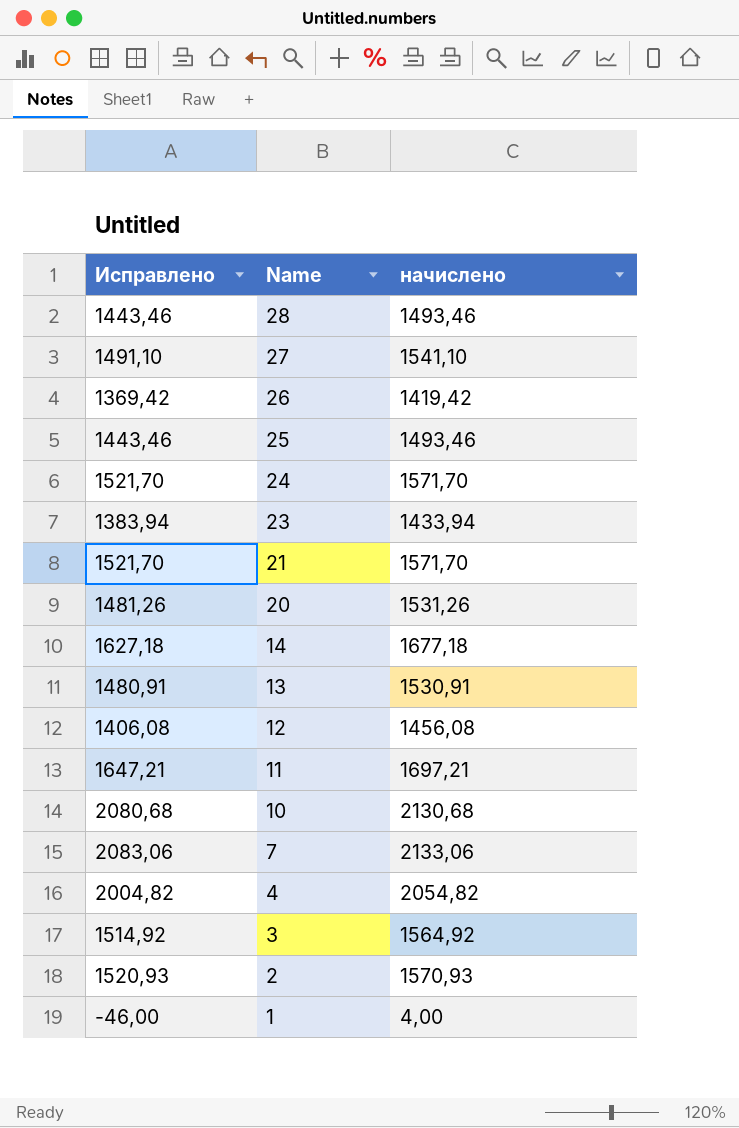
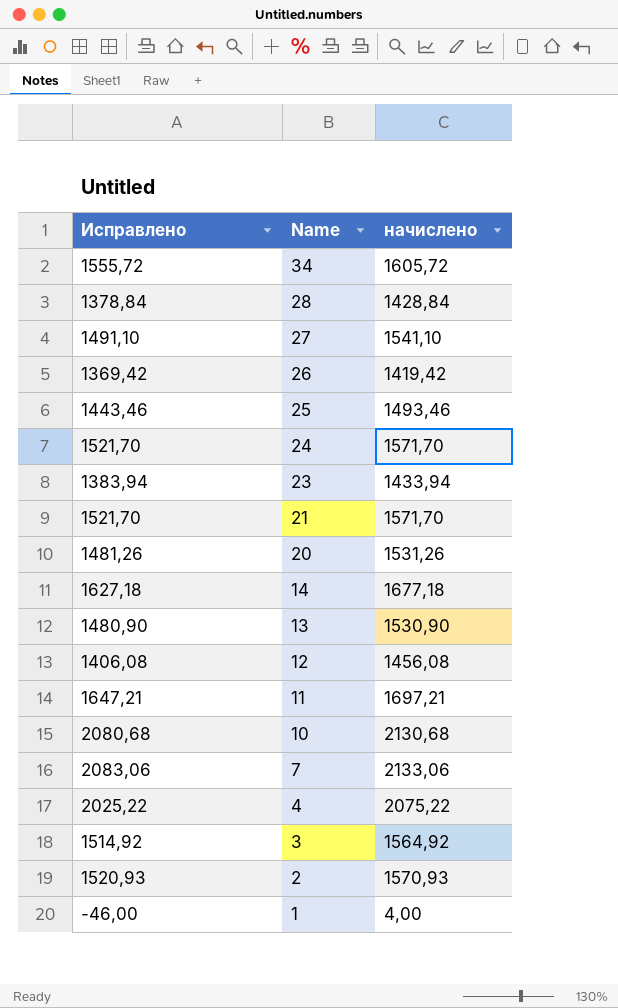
row 34: none -> 1555,72 | 1605,72
28 | Исправлено: 1443,46 -> 1378,84
28 | начислено: 1493,46 -> 1428,84
13 | Исправлено: 1480,91 -> 1480,90
13 | начислено: 1530,91 -> 1530,90
4 | Исправлено: 2004,82 -> 2025,22
4 | начислено: 2054,82 -> 2075,22

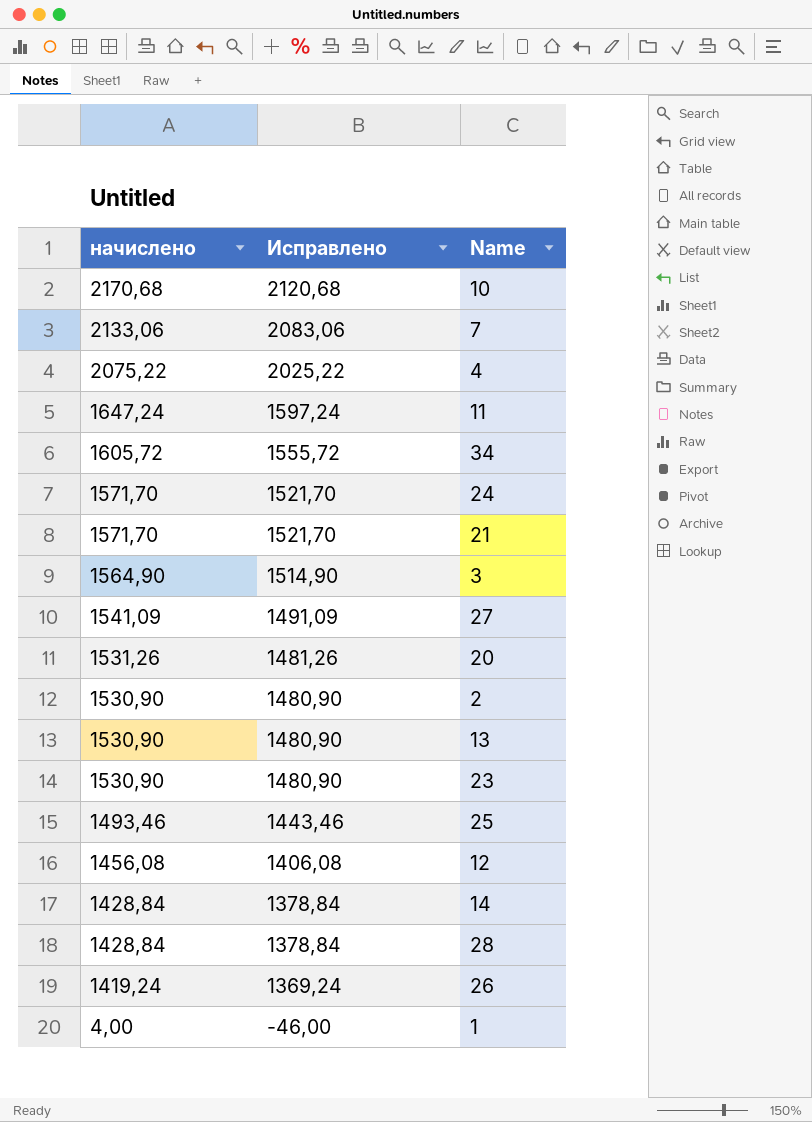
row order: Name descending -> начислено descending
column начислено | position: 3 -> 1
10 | начислено: 2130,68 -> 2170,68
10 | Исправлено: 2080,68 -> 2120,68
11 | начислено: 1697,21 -> 1647,24
11 | Исправлено: 1647,21 -> 1597,24
3 | начислено: 1564,92 -> 1564,90
3 | Исправлено: 1514,92 -> 1514,90
27 | начислено: 1541,10 -> 1541,09
27 | Исправлено: 1491,10 -> 1491,09
2 | начислено: 1570,93 -> 1530,90
2 | Исправлено: 1520,93 -> 1480,90
23 | начислено: 1433,94 -> 1530,90
23 | Исправлено: 1383,94 -> 1480,90
14 | начислено: 1677,18 -> 1428,84
14 | Исправлено: 1627,18 -> 1378,84
26 | начислено: 1419,42 -> 1419,24
26 | Исправлено: 1369,42 -> 1369,24

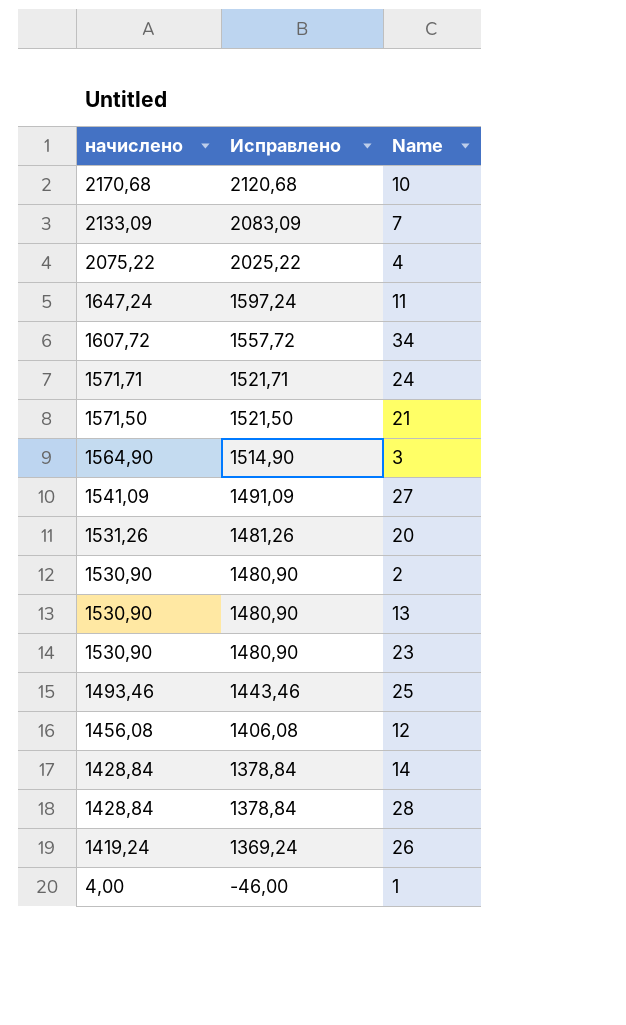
7 | начислено: 2133,06 -> 2133,09
7 | Исправлено: 2083,06 -> 2083,09
34 | начислено: 1605,72 -> 1607,72
34 | Исправлено: 1555,72 -> 1557,72
24 | начислено: 1571,70 -> 1571,71
24 | Исправлено: 1521,70 -> 1521,71
21 | начислено: 1571,70 -> 1571,50
21 | Исправлено: 1521,70 -> 1521,50

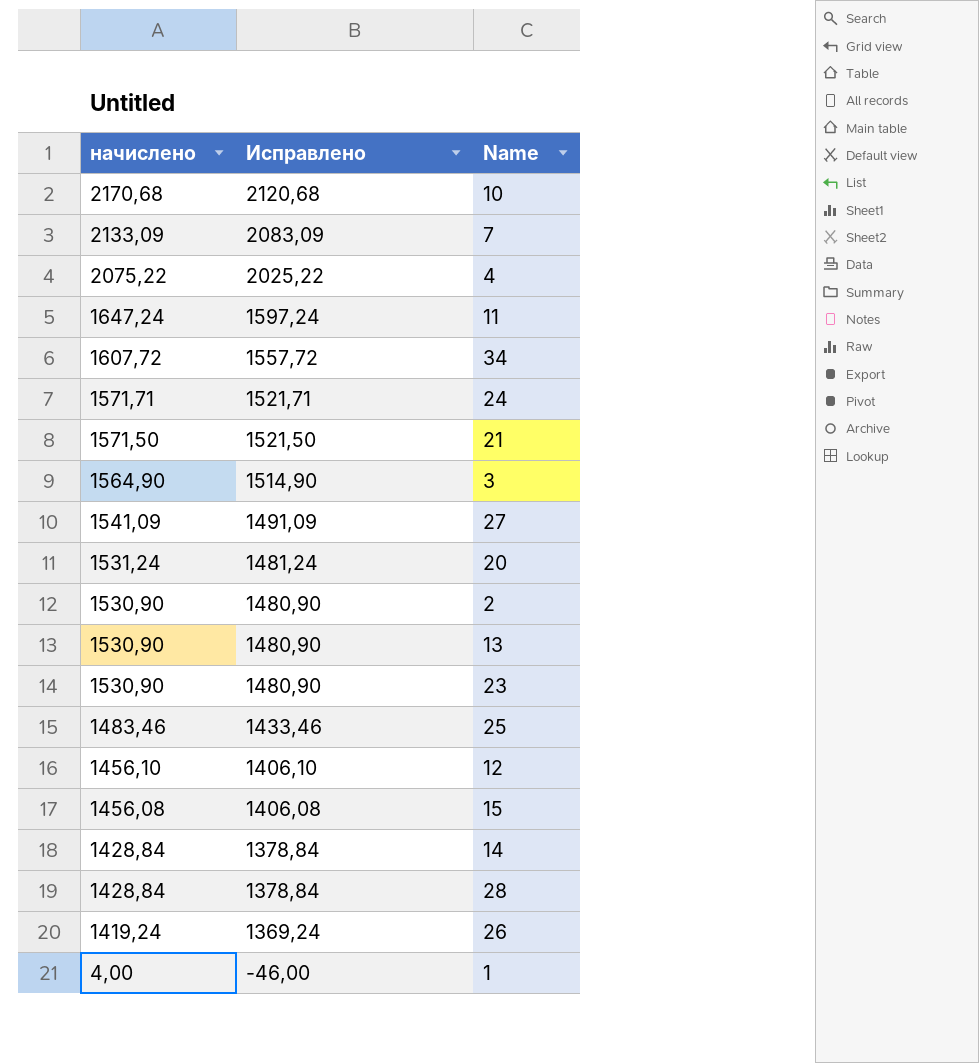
20 | начислено: 1531,26 -> 1531,24
20 | Исправлено: 1481,26 -> 1481,24
25 | начислено: 1493,46 -> 1483,46
25 | Исправлено: 1443,46 -> 1433,46
12 | начислено: 1456,08 -> 1456,10
12 | Исправлено: 1406,08 -> 1406,10
row 15: none -> 1456,08 | 1406,08

